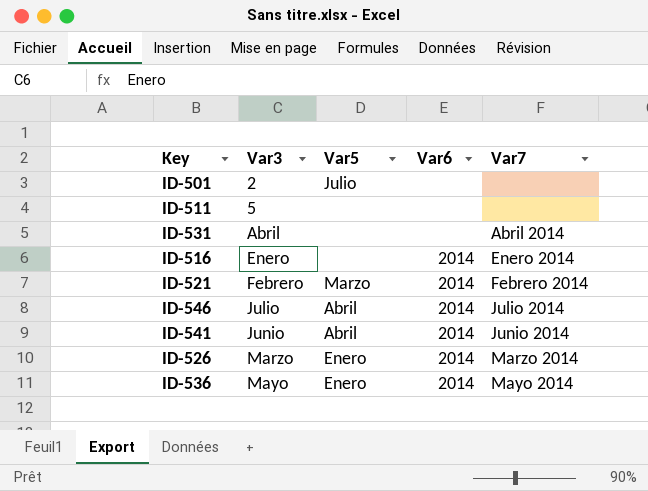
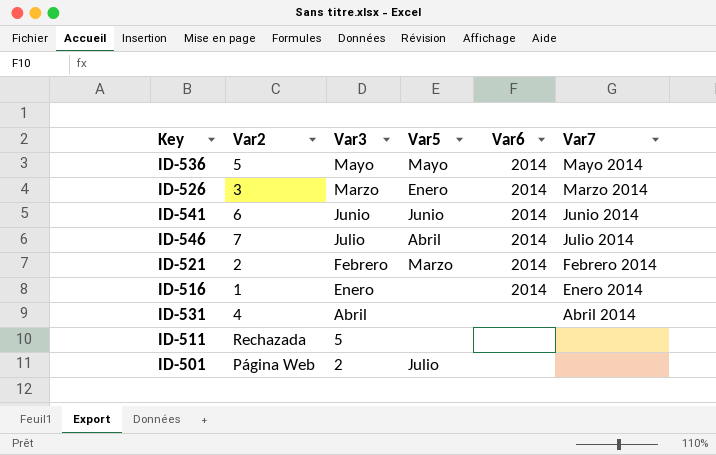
row order: Var3 ascending -> Var3 descending
column Var2 | position: none -> 2
ID-536 | Var5: Enero -> Mayo
ID-541 | Var5: Abril -> Junio

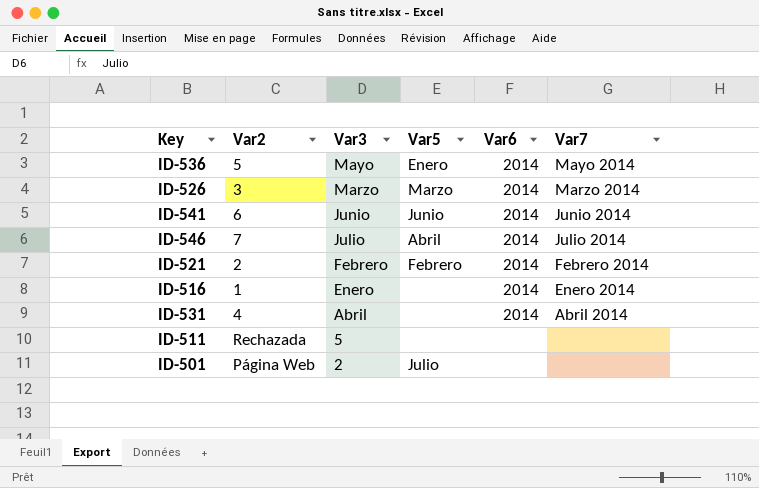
ID-536 | Var5: Mayo -> Enero
ID-526 | Var5: Enero -> Marzo
ID-521 | Var5: Marzo -> Febrero
ID-531 | Var6: none -> 2014

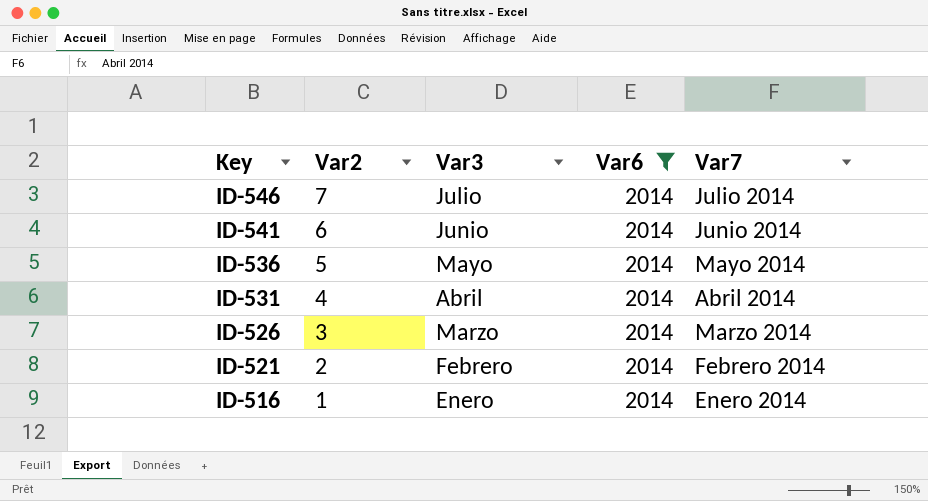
filter: none -> Var6 = 2014
row order: Var3 descending -> Key descending
column Var5 | position: 4 -> none

